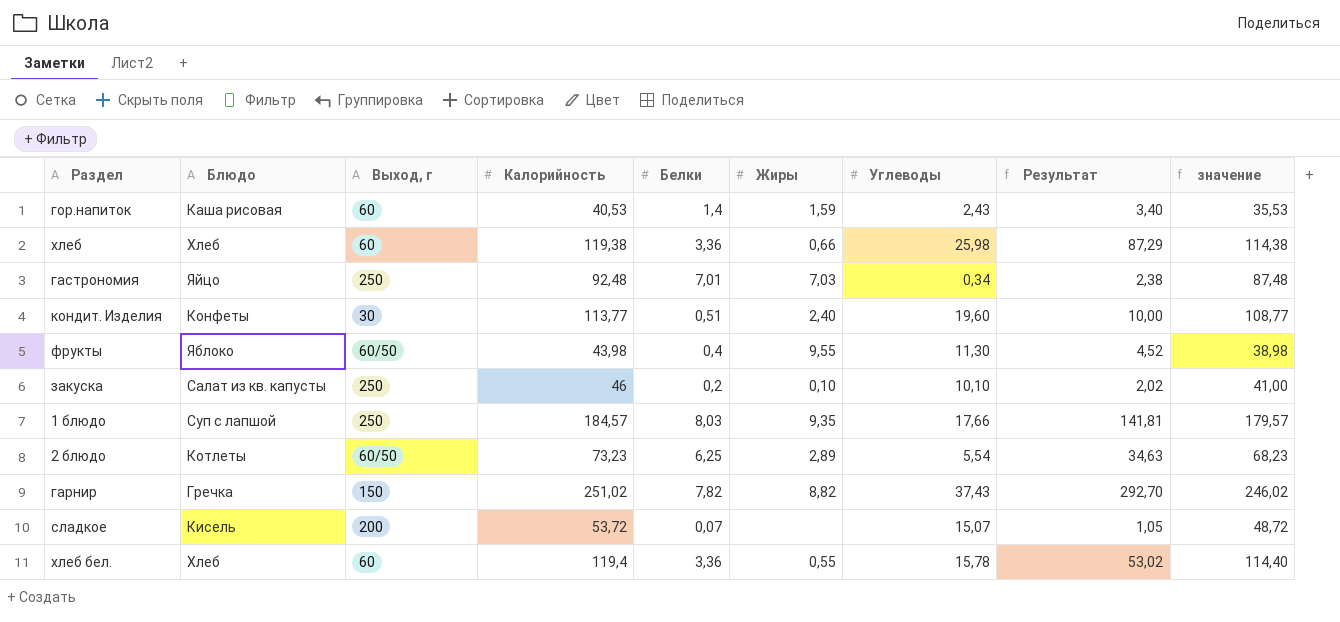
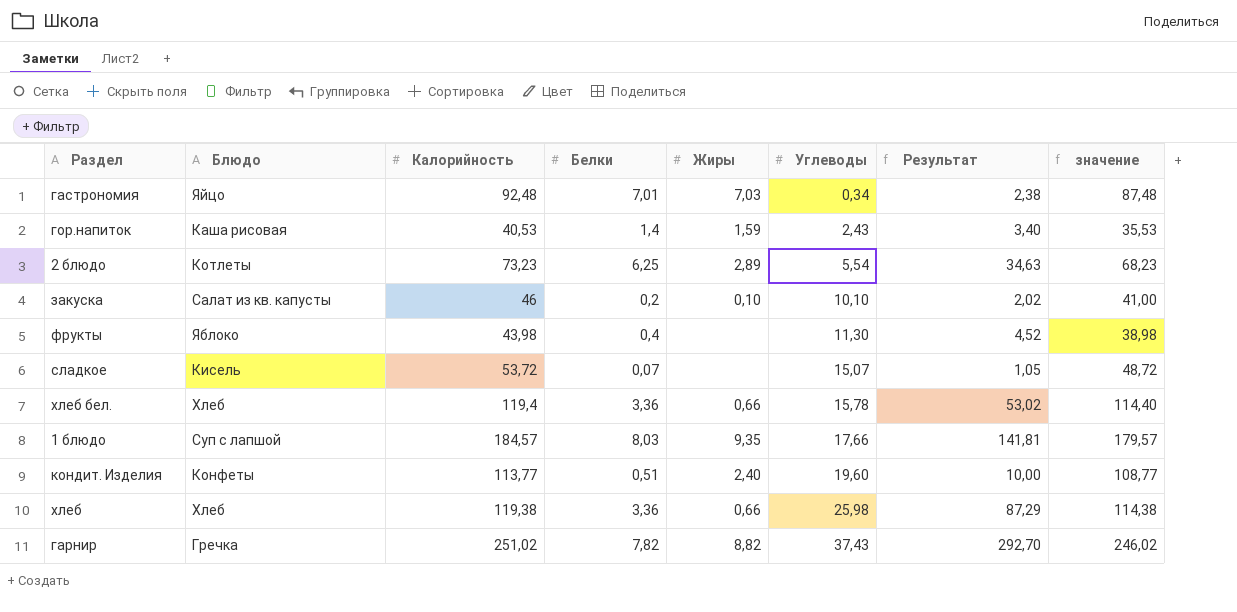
row order: none -> Углеводы ascending
column Выход, г | position: 3 -> none
фрукты | Жиры: 9,55 -> none
хлеб бел. | Жиры: 0,55 -> 0,66

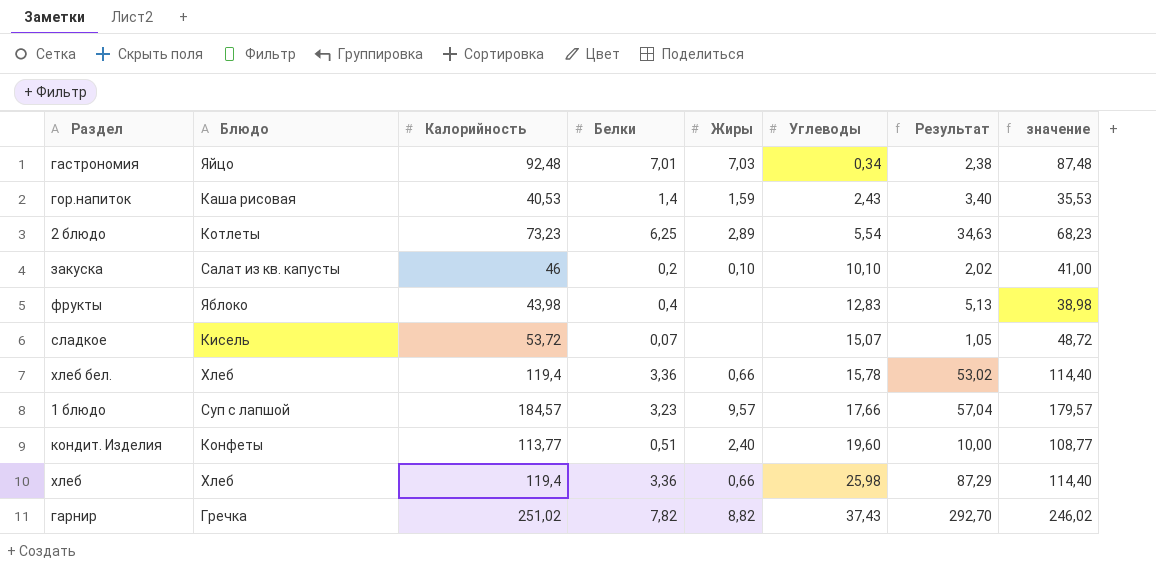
фрукты | Углеводы: 11,30 -> 12,83
фрукты | Результат: 4,52 -> 5,13
1 блюдо | Белки: 8,03 -> 3,23
1 блюдо | Жиры: 9,35 -> 9,57
1 блюдо | Результат: 141,81 -> 57,04
хлеб | Калорийность: 119,38 -> 119,4
хлеб | значение: 114,38 -> 114,40

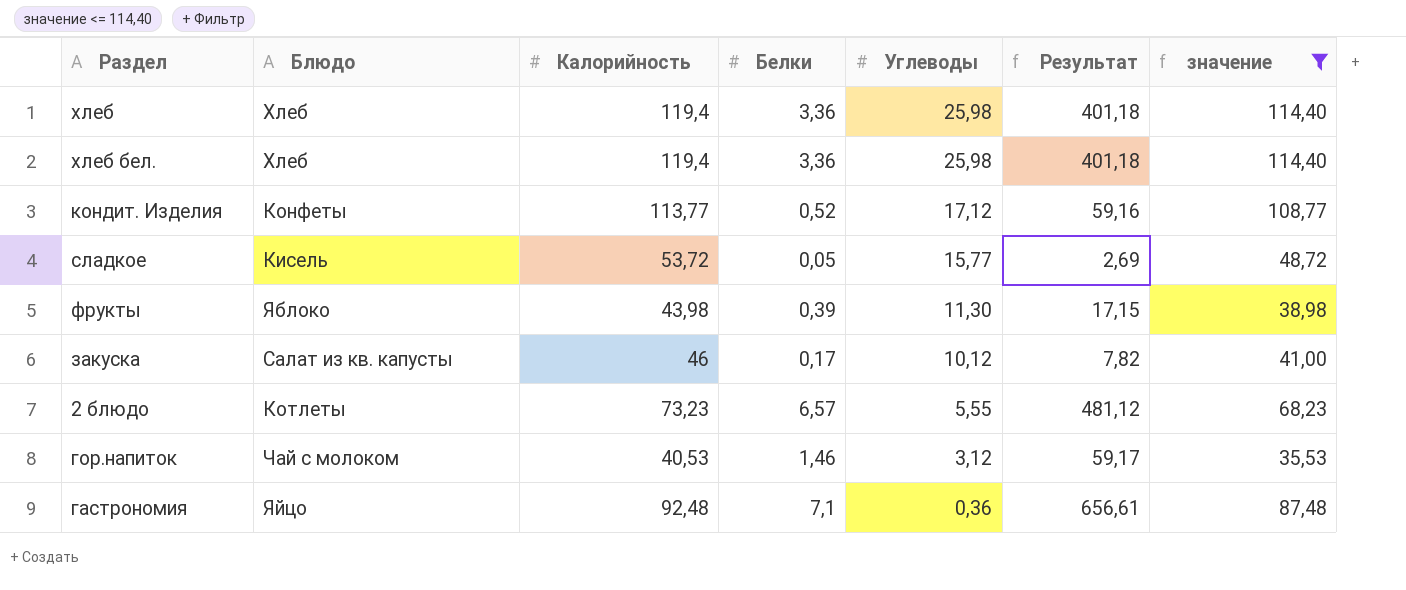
filter: none -> значение <= 114,40
row order: Углеводы ascending -> Углеводы descending
column Жиры | position: 5 -> none
column Результат | formula: [Белки] * [Углеводы] -> [Калорийность] * [Белки]
хлеб бел. | Углеводы: 15,78 -> 25,98
кондит. Изделия | Белки: 0,51 -> 0,52
кондит. Изделия | Углеводы: 19,60 -> 17,12
сладкое | Белки: 0,07 -> 0,05
сладкое | Углеводы: 15,07 -> 15,77
фрукты | Белки: 0,4 -> 0,39
фрукты | Углеводы: 12,83 -> 11,30
закуска | Белки: 0,2 -> 0,17
закуска | Углеводы: 10,10 -> 10,12
2 блюдо | Белки: 6,25 -> 6,57
2 блюдо | Углеводы: 5,54 -> 5,55
гор.напиток | Блюдо: Каша рисовая -> Чай с молоком
гор.напиток | Белки: 1,4 -> 1,46
гор.напиток | Углеводы: 2,43 -> 3,12
гастрономия | Белки: 7,01 -> 7,1
гастрономия | Углеводы: 0,34 -> 0,36

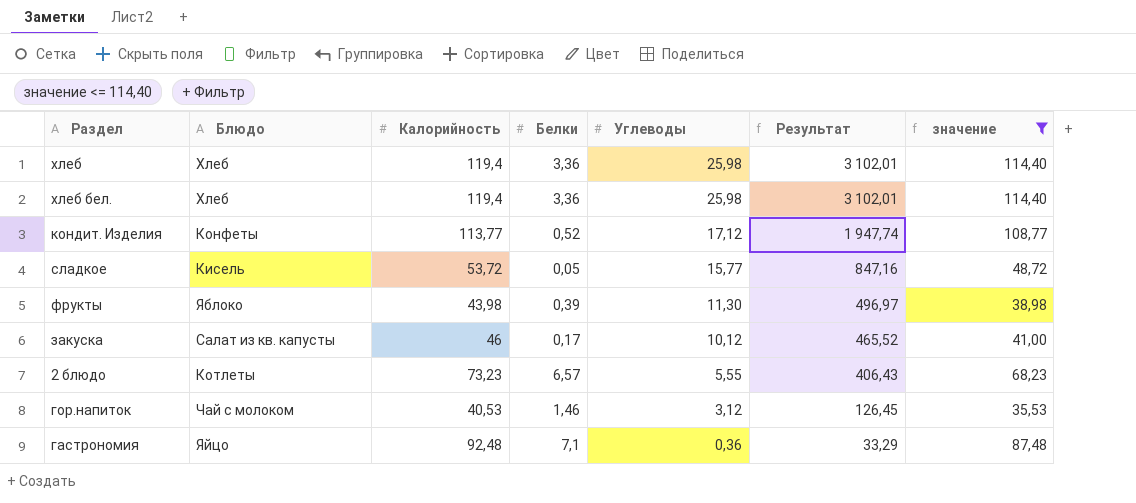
column Результат | formula: [Калорийность] * [Белки] -> [Калорийность] * [Углеводы]

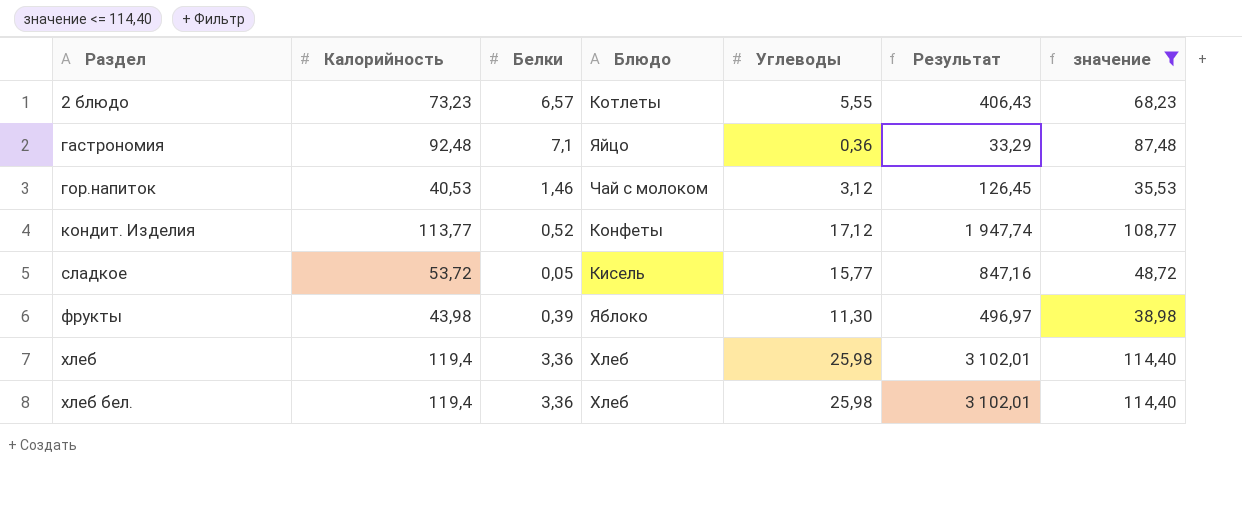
row order: Углеводы descending -> Раздел ascending
column Блюдо | position: 2 -> 4
row закуска: Салат из кв. капусты | 46 | 0,17 | 10,12 | 465,52 | 41,00 -> none

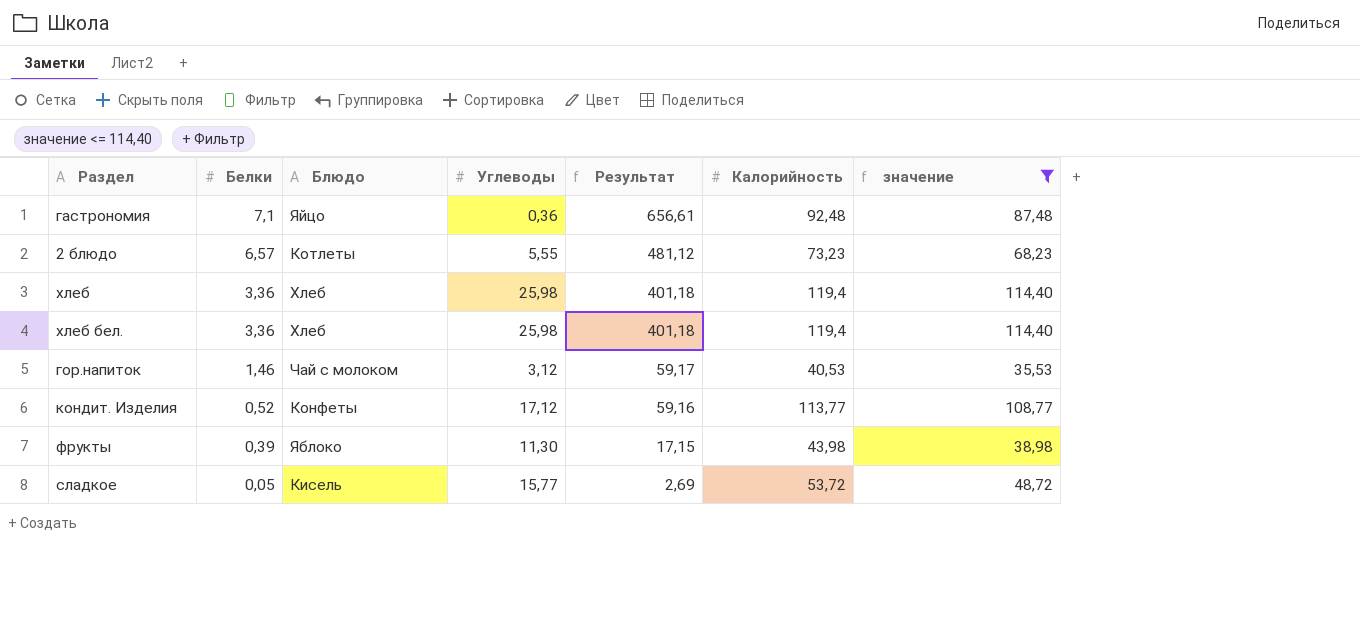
row order: Раздел ascending -> Белки descending
column Результат | formula: [Калорийность] * [Углеводы] -> [Белки] * [Калорийность]
column Калорийность | position: 2 -> 6

